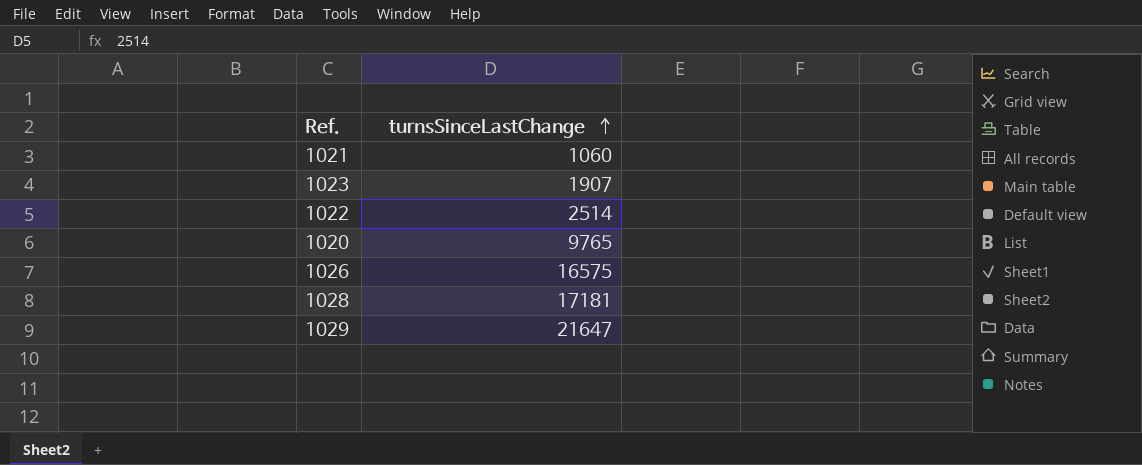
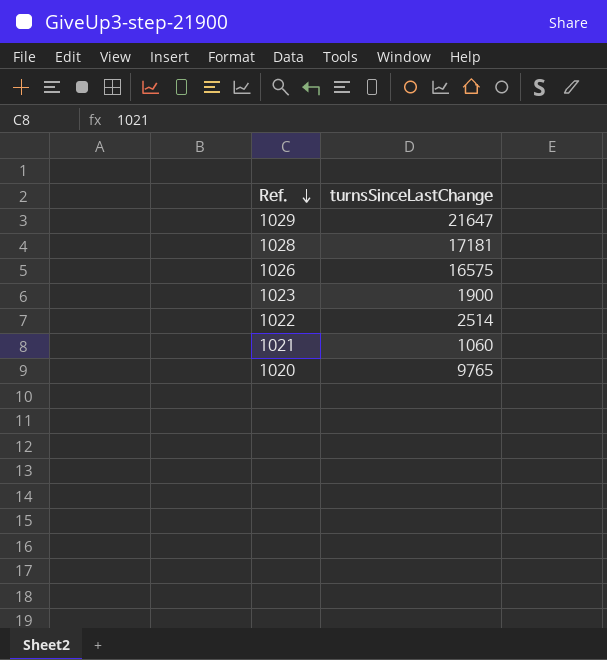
row order: turnsSinceLastChange ascending -> Ref. descending
1023 | turnsSinceLastChange: 1907 -> 1900

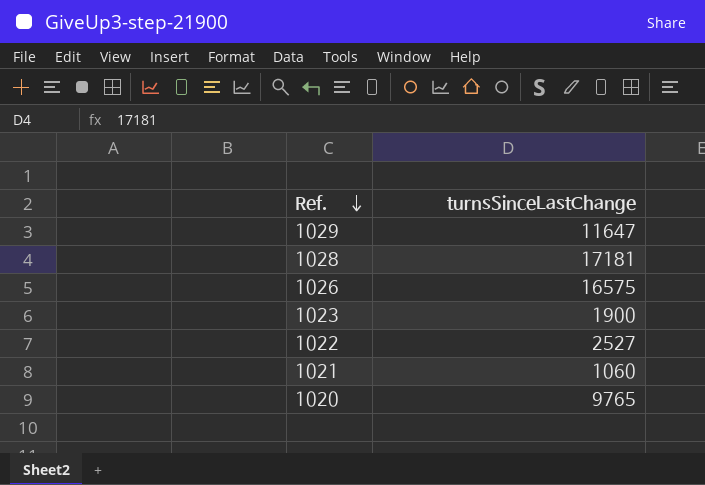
1029 | turnsSinceLastChange: 21647 -> 11647
1022 | turnsSinceLastChange: 2514 -> 2527

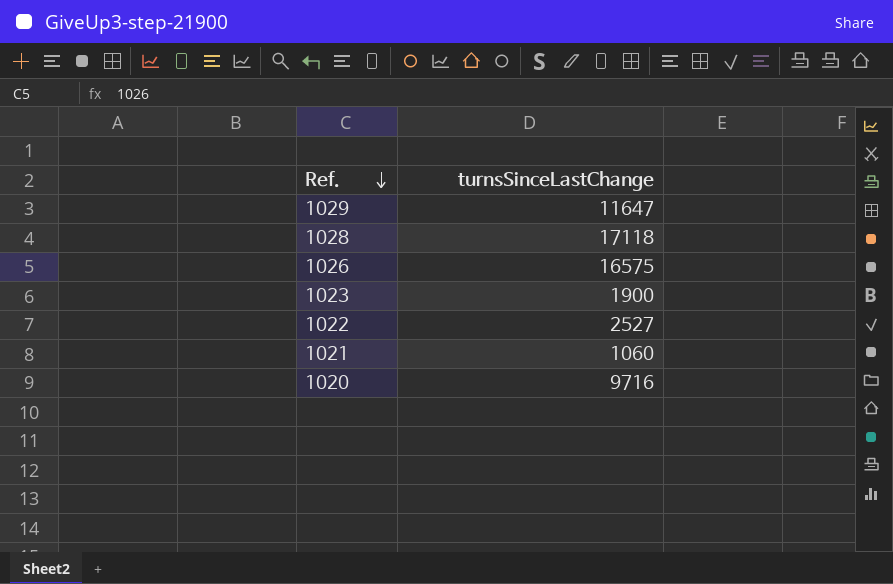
1028 | turnsSinceLastChange: 17181 -> 17118
1020 | turnsSinceLastChange: 9765 -> 9716

